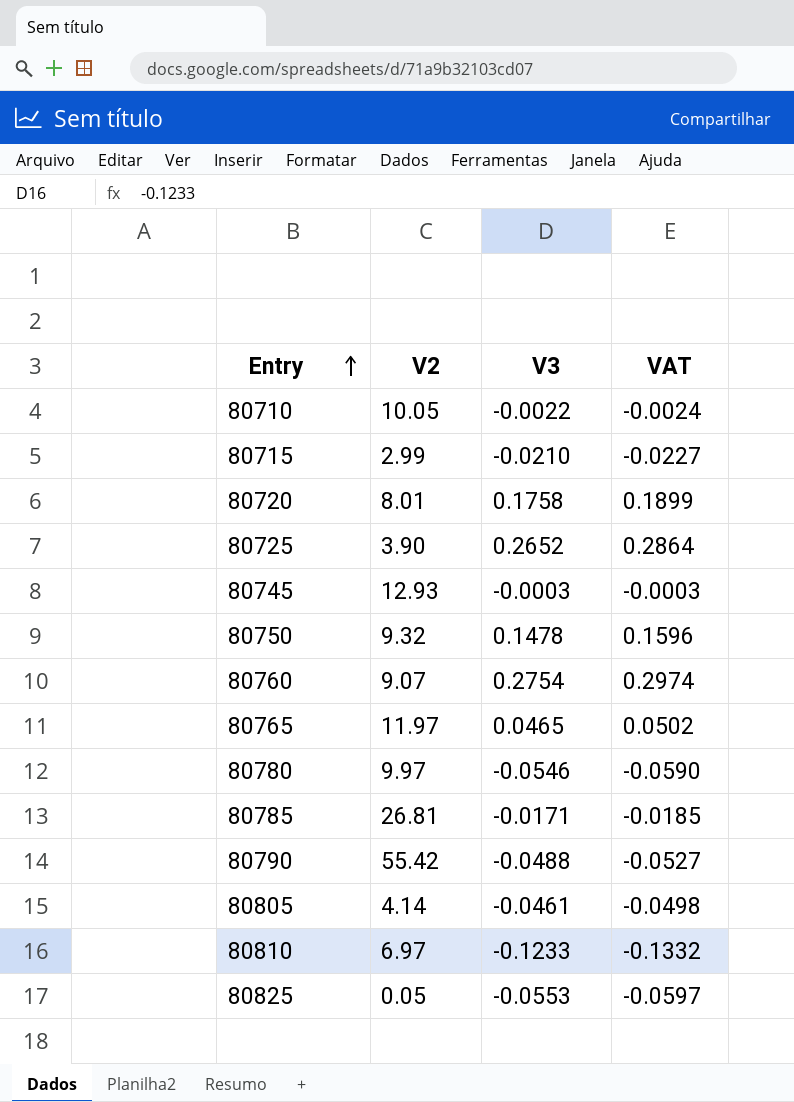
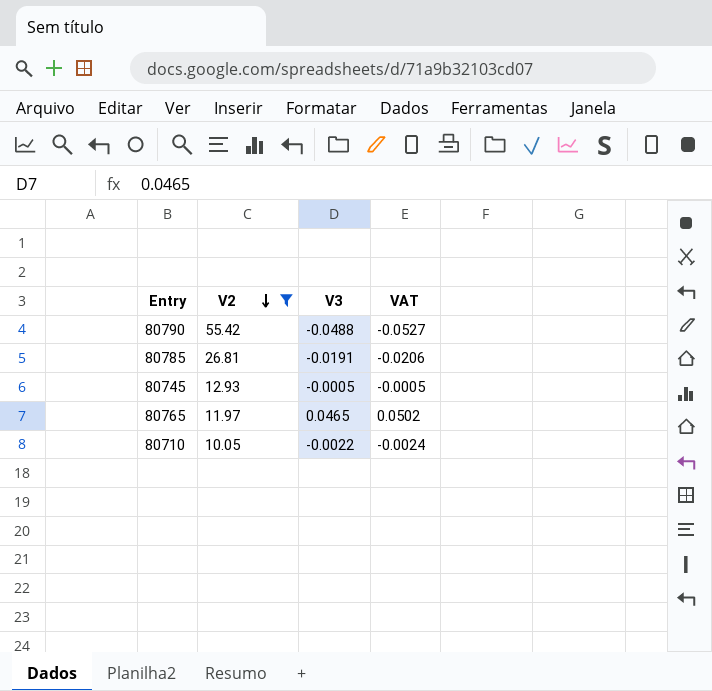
filter: none -> V2 >= 10.05
row order: Entry ascending -> V2 descending
80785 | V3: -0.0171 -> -0.0191
80785 | VAT: -0.0185 -> -0.0206
80745 | V3: -0.0003 -> -0.0005
80745 | VAT: -0.0003 -> -0.0005

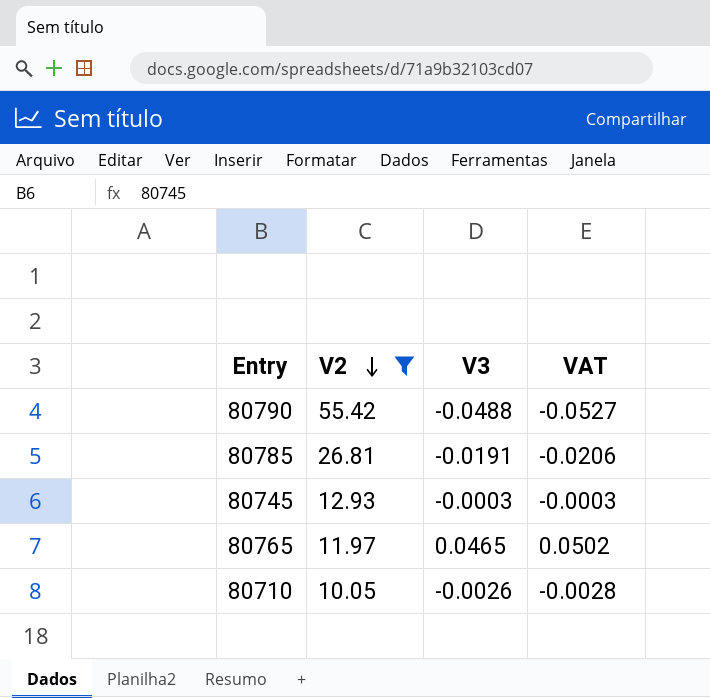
80745 | V3: -0.0005 -> -0.0003
80745 | VAT: -0.0005 -> -0.0003
80710 | V3: -0.0022 -> -0.0026
80710 | VAT: -0.0024 -> -0.0028

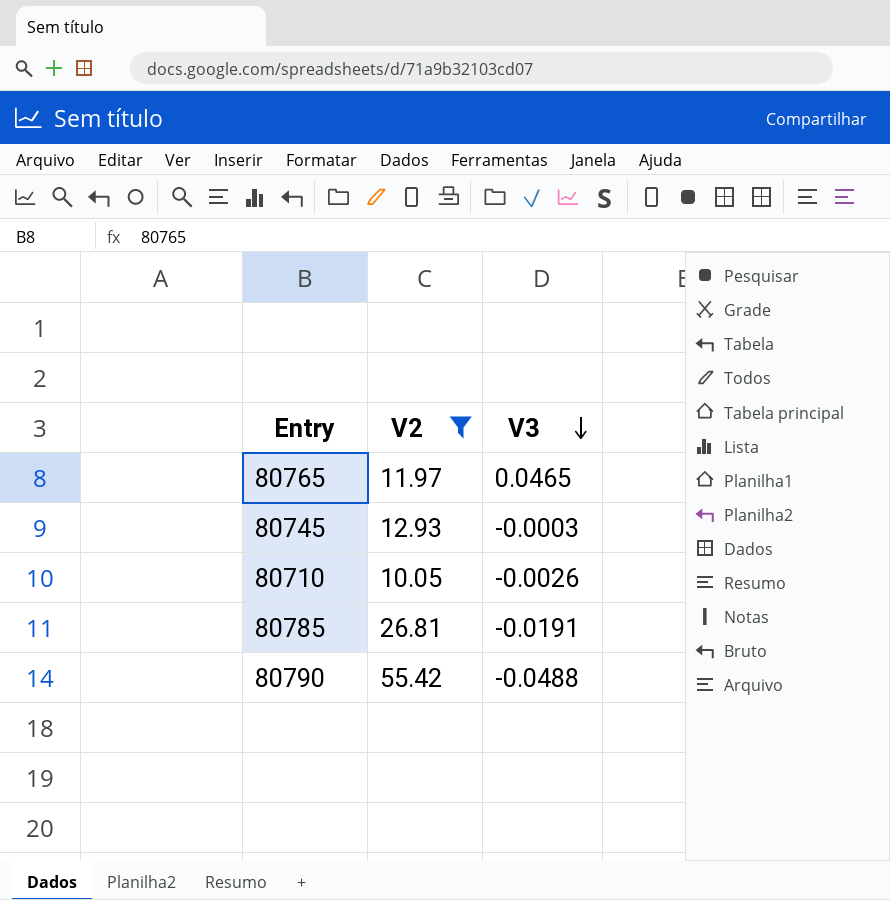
row order: V2 descending -> V3 descending
column VAT | formula: [V3] * 1.08 -> none

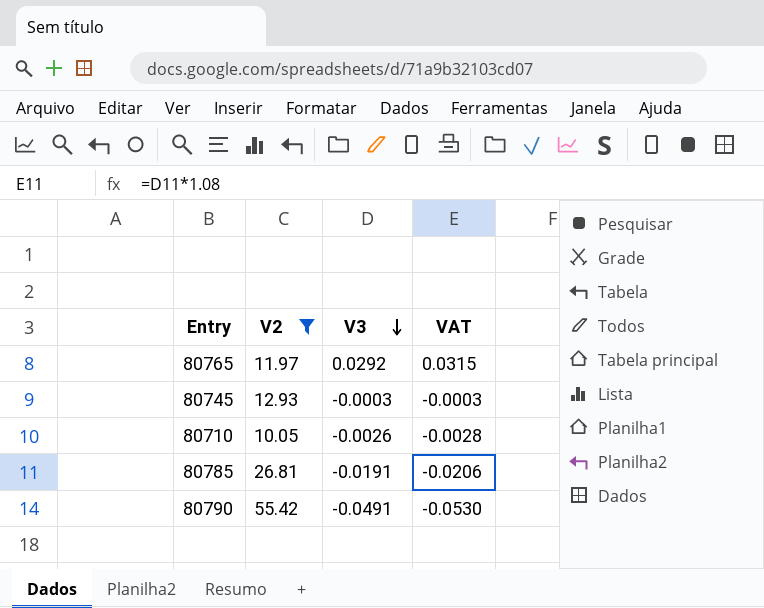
column VAT | formula: none -> [V3] * 1.08
80765 | V3: 0.0465 -> 0.0292
80790 | V3: -0.0488 -> -0.0491

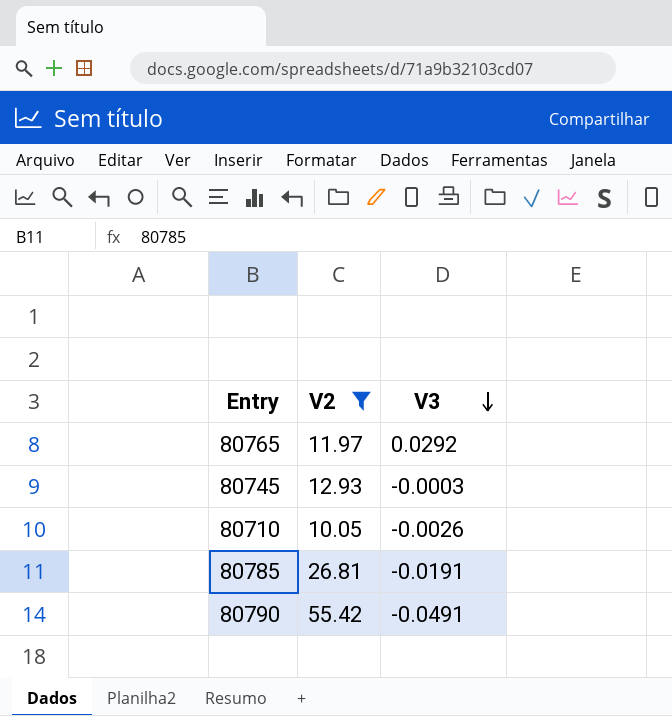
column VAT | formula: [V3] * 1.08 -> none

